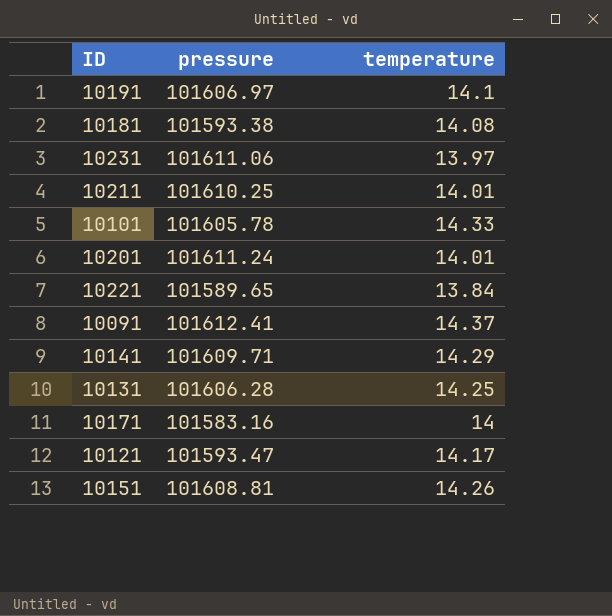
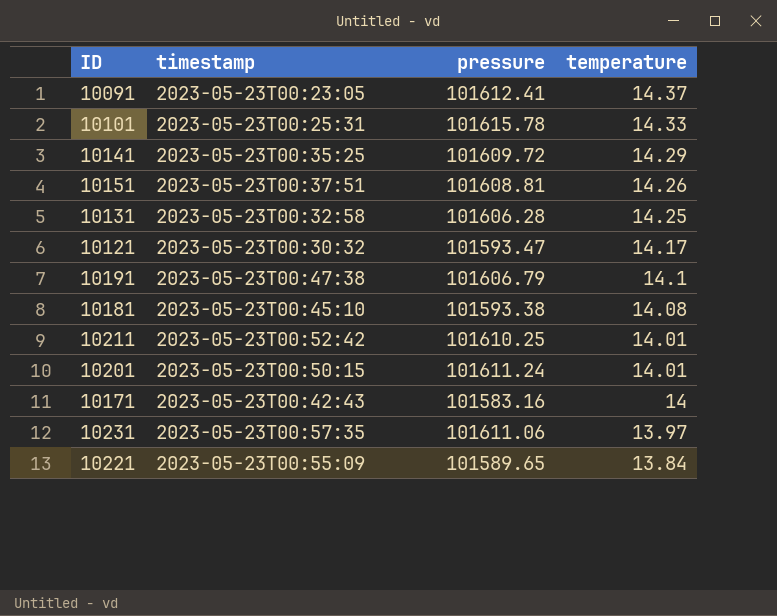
row order: none -> temperature descending
column timestamp | position: none -> 2
10101 | pressure: 101605.78 -> 101615.78
10141 | pressure: 101609.71 -> 101609.72
10191 | pressure: 101606.97 -> 101606.79

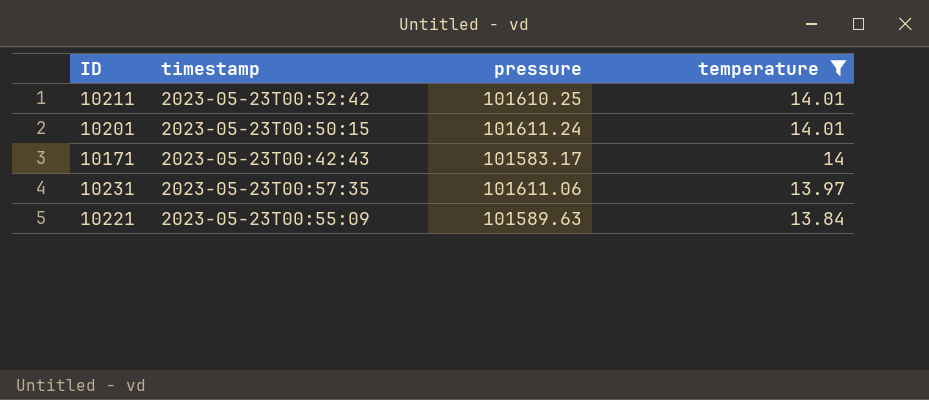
filter: none -> temperature <= 14.01
10171 | pressure: 101583.16 -> 101583.17
10221 | pressure: 101589.65 -> 101589.63

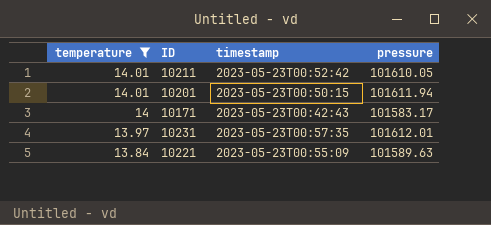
column temperature | position: 4 -> 1
10211 | pressure: 101610.25 -> 101610.05
10201 | pressure: 101611.24 -> 101611.94
10231 | pressure: 101611.06 -> 101612.01

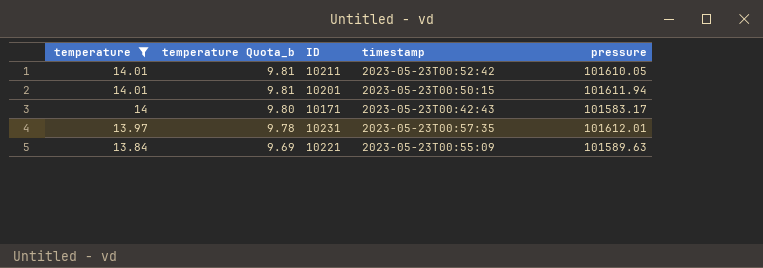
column temperature Quota_b | formula: none -> [temperature] * 0.7

